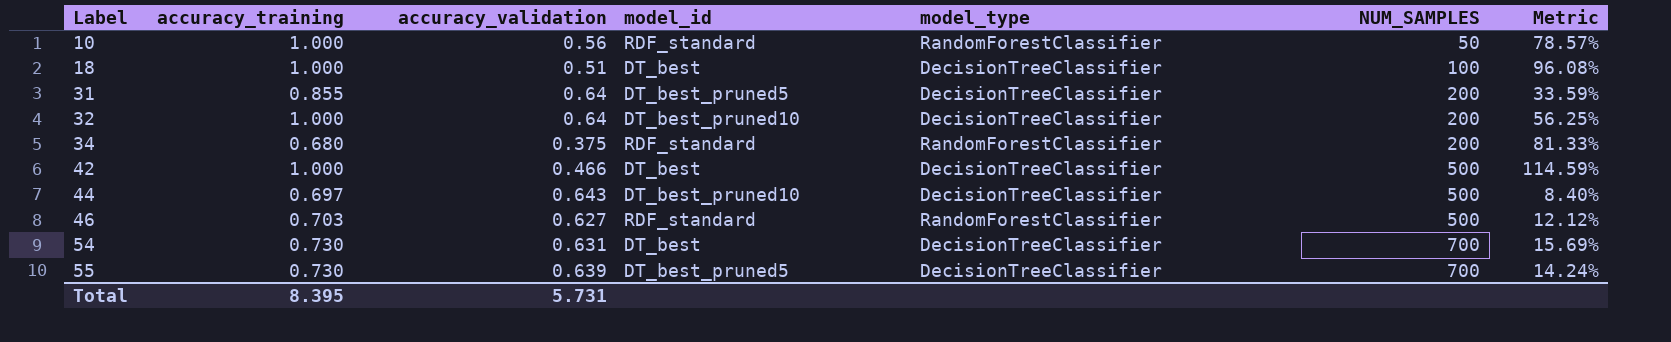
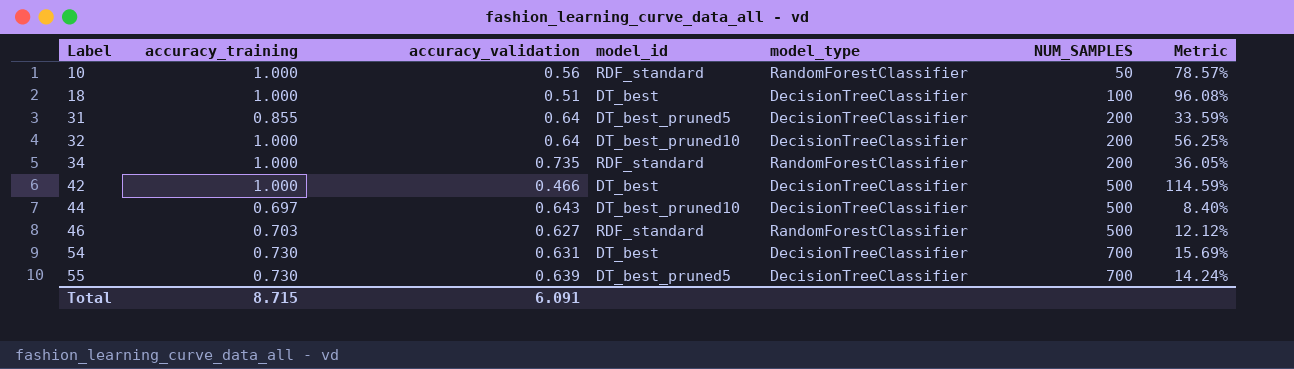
34 | accuracy_training: 0.680 -> 1.000
34 | accuracy_validation: 0.375 -> 0.735
34 | Metric: 81.33% -> 36.05%
Total | accuracy_training: 8.395 -> 8.715
Total | accuracy_validation: 5.731 -> 6.091

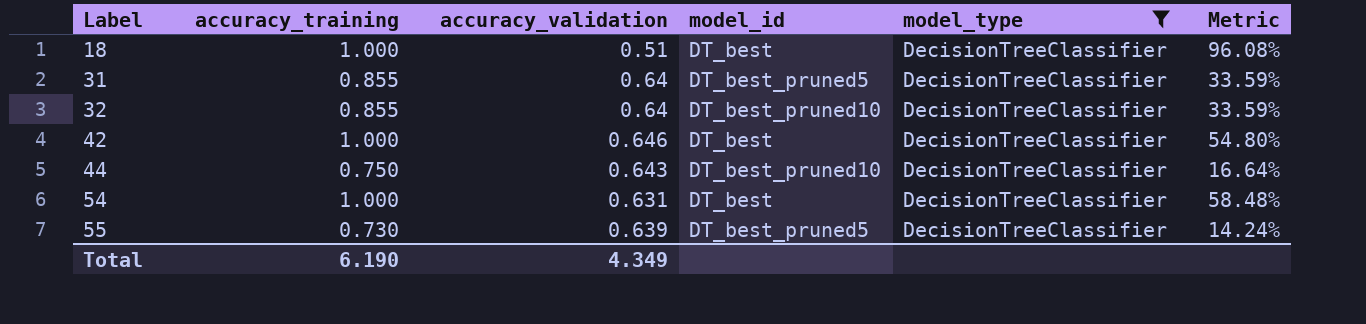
filter: none -> model_type = DecisionTreeClassifier
column NUM_SAMPLES | position: 6 -> none
32 | accuracy_training: 1.000 -> 0.855
32 | Metric: 56.25% -> 33.59%
42 | accuracy_validation: 0.466 -> 0.646
42 | Metric: 114.59% -> 54.80%
44 | accuracy_training: 0.697 -> 0.750
44 | Metric: 8.40% -> 16.64%
54 | accuracy_training: 0.730 -> 1.000
54 | Metric: 15.69% -> 58.48%
Total | accuracy_training: 8.715 -> 6.190
Total | accuracy_validation: 6.091 -> 4.349

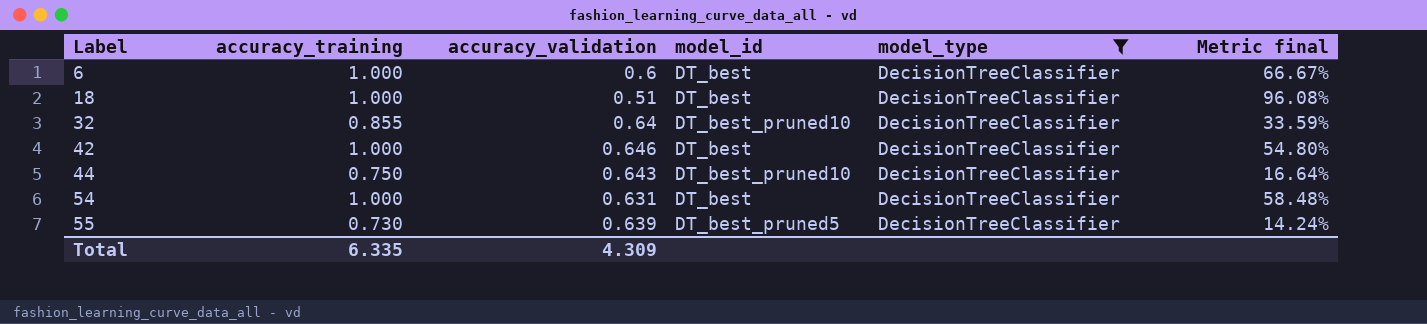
column name: Metric -> Metric final
row 31: 0.855 | 0.64 | DT_best_pruned5 | DecisionTreeClassifier | 33.59% -> none
row 6: none -> 1.000 | 0.6 | DT_best | DecisionTreeClassifier | 66.67%
Total | accuracy_training: 6.190 -> 6.335
Total | accuracy_validation: 4.349 -> 4.309

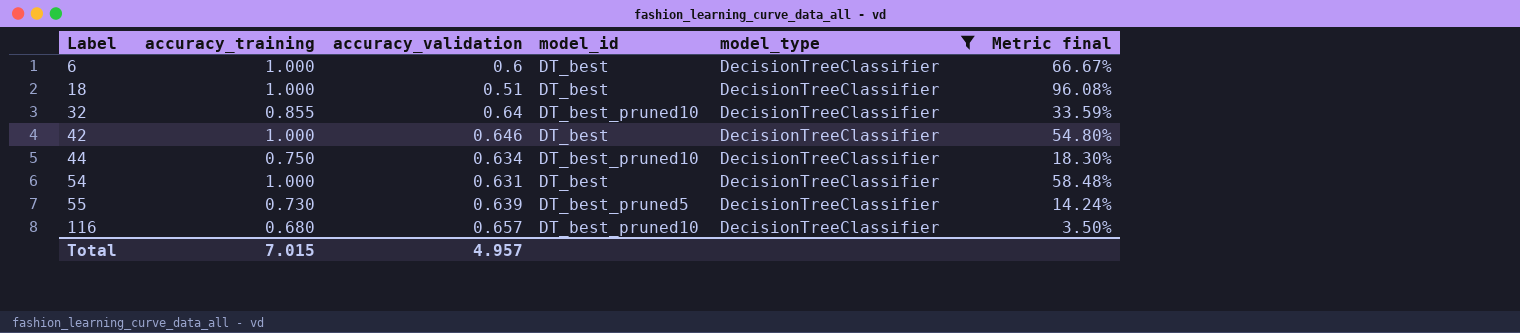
44 | accuracy_validation: 0.643 -> 0.634
44 | Metric final: 16.64% -> 18.30%
row 116: none -> 0.680 | 0.657 | DT_best_pruned10 | DecisionTreeClassifier | 3.50%
Total | accuracy_training: 6.335 -> 7.015
Total | accuracy_validation: 4.309 -> 4.957

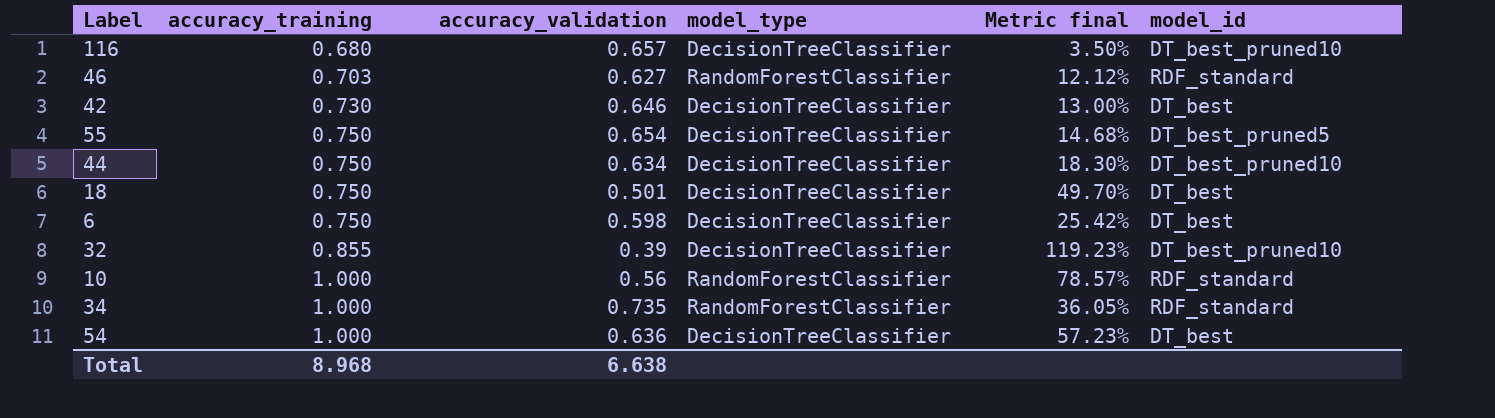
filter: model_type = DecisionTreeClassifier -> none
row order: Label ascending -> accuracy_training ascending
column model_id | position: 4 -> 6
42 | accuracy_training: 1.000 -> 0.730
42 | Metric final: 54.80% -> 13.00%
55 | accuracy_training: 0.730 -> 0.750
55 | accuracy_validation: 0.639 -> 0.654
55 | Metric final: 14.24% -> 14.68%
18 | accuracy_training: 1.000 -> 0.750
18 | accuracy_validation: 0.51 -> 0.501
18 | Metric final: 96.08% -> 49.70%
6 | accuracy_training: 1.000 -> 0.750
6 | accuracy_validation: 0.6 -> 0.598
6 | Metric final: 66.67% -> 25.42%
32 | accuracy_validation: 0.64 -> 0.39
32 | Metric final: 33.59% -> 119.23%
54 | accuracy_validation: 0.631 -> 0.636
54 | Metric final: 58.48% -> 57.23%
Total | accuracy_training: 7.015 -> 8.968
Total | accuracy_validation: 4.957 -> 6.638

